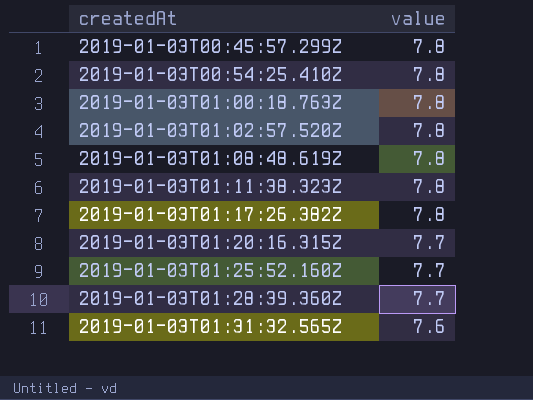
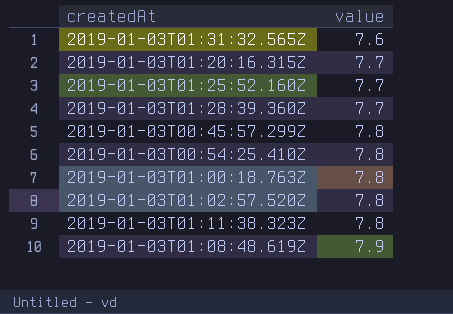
row order: createdAt ascending -> value ascending
row 2019-01-03T01:17:26.382Z: 7.8 -> none
2019-01-03T01:08:48.619Z | value: 7.8 -> 7.9

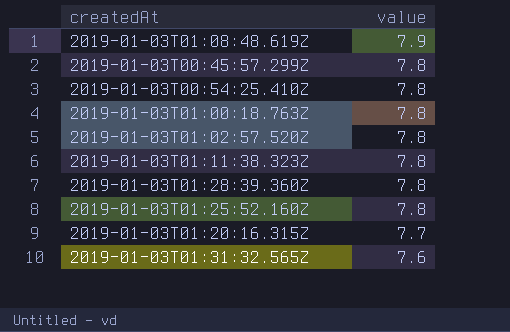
row order: value ascending -> value descending
2019-01-03T01:28:39.360Z | value: 7.7 -> 7.8
2019-01-03T01:25:52.160Z | value: 7.7 -> 7.8

